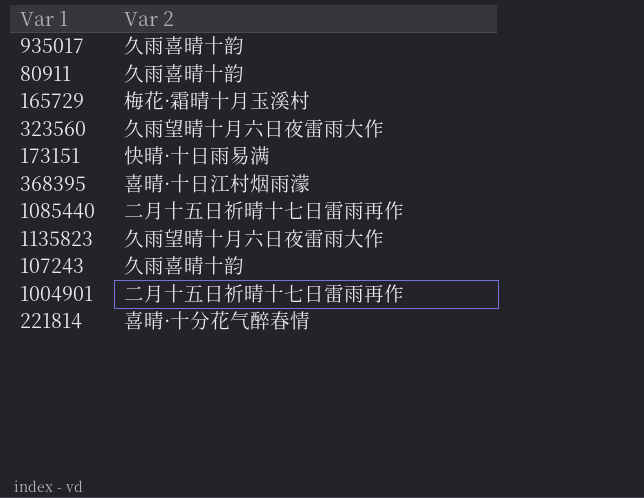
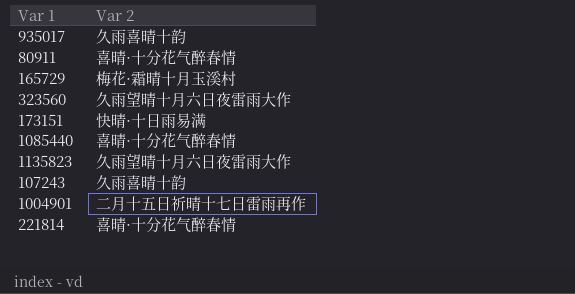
row 368395: 喜晴·十日江村烟雨濛 -> none
80911 | Var 2: 久雨喜晴十韵 -> 喜晴·十分花气醉春情
1085440 | Var 2: 二月十五日祈晴十七日雷雨再作 -> 喜晴·十分花气醉春情

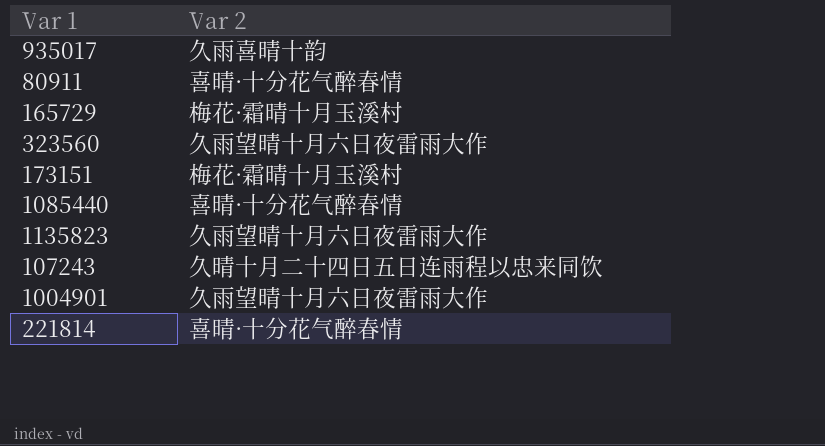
173151 | Var 2: 快晴·十日雨易满 -> 梅花·霜晴十月玉溪村
107243 | Var 2: 久雨喜晴十韵 -> 久晴十月二十四日五日连雨程以忠来同饮
1004901 | Var 2: 二月十五日祈晴十七日雷雨再作 -> 久雨望晴十月六日夜雷雨大作

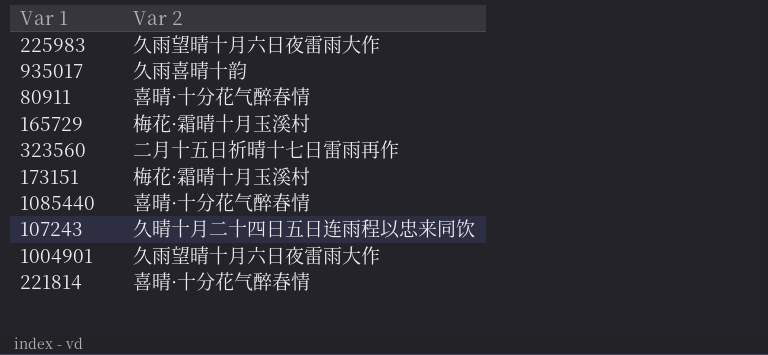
row 1135823: 久雨望晴十月六日夜雷雨大作 -> none
row 225983: none -> 久雨望晴十月六日夜雷雨大作
323560 | Var 2: 久雨望晴十月六日夜雷雨大作 -> 二月十五日祈晴十七日雷雨再作

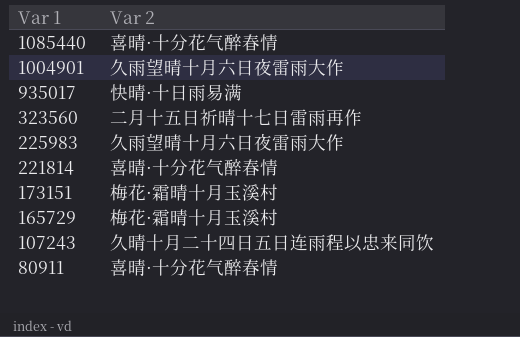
row order: none -> Var 1 descending
935017 | Var 2: 久雨喜晴十韵 -> 快晴·十日雨易满

